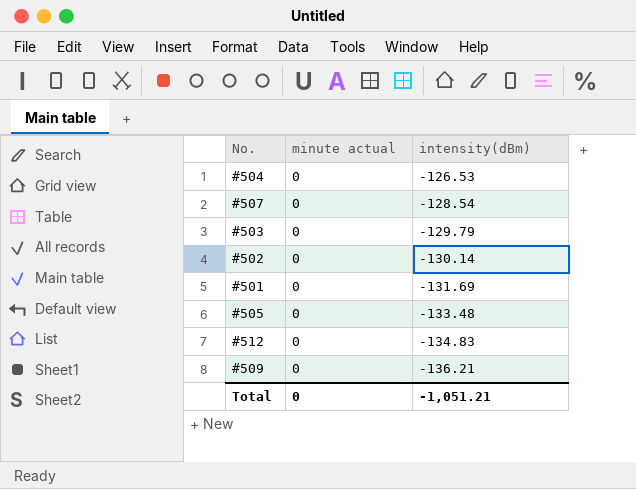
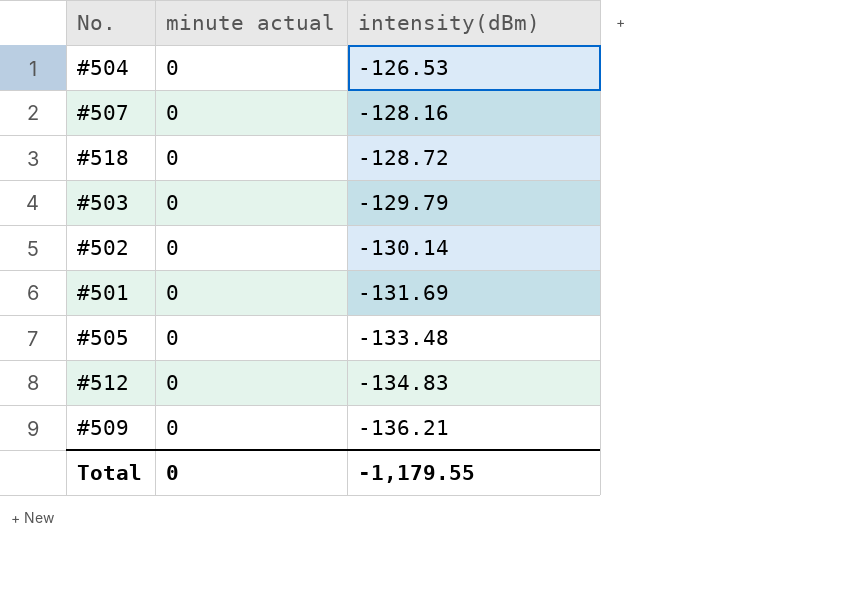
#507 | intensity(dBm): -128.54 -> -128.16
row #518: none -> 0 | -128.72
Total | intensity(dBm): -1,051.21 -> -1,179.55

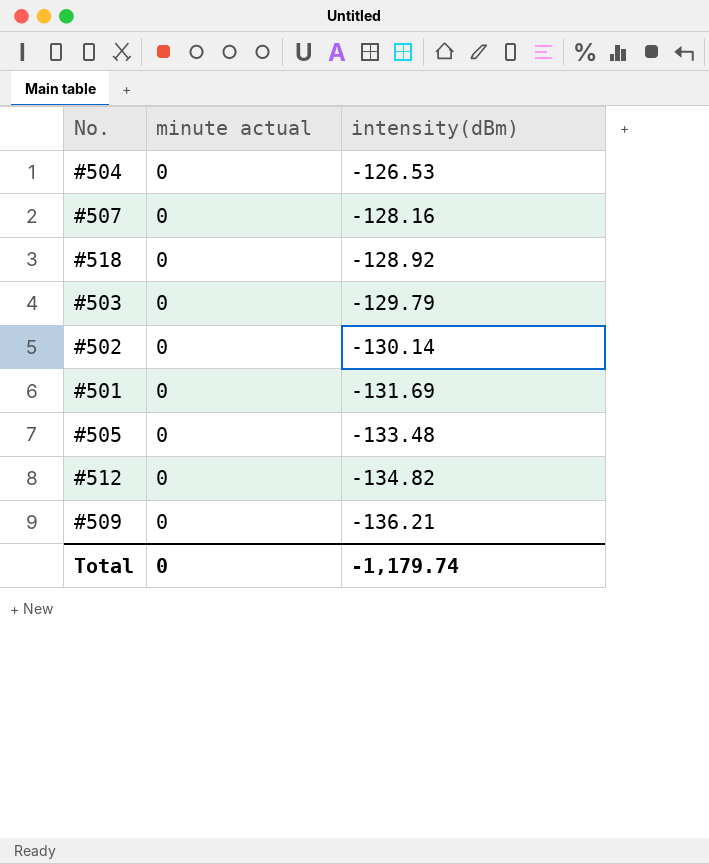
#518 | intensity(dBm): -128.72 -> -128.92
#512 | intensity(dBm): -134.83 -> -134.82
Total | intensity(dBm): -1,179.55 -> -1,179.74

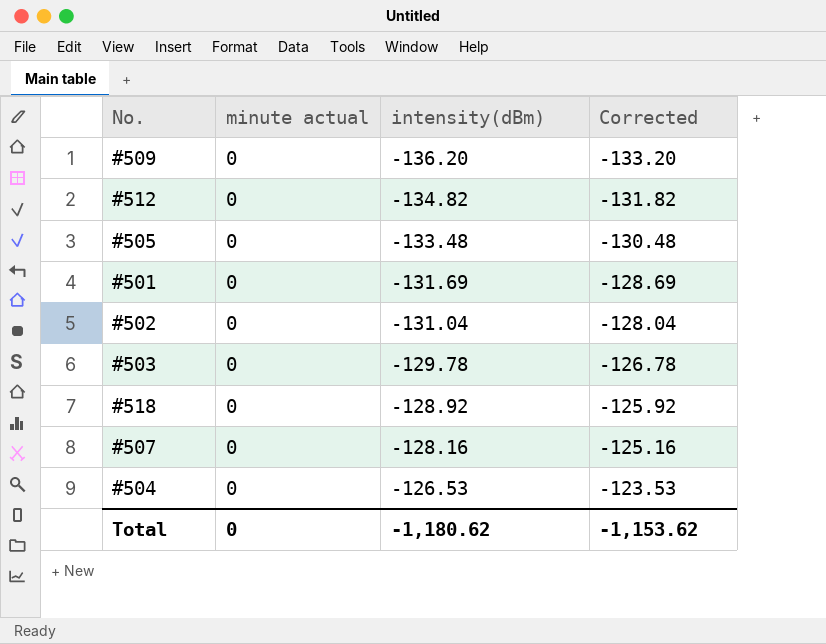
row order: intensity(dBm) descending -> intensity(dBm) ascending
column Corrected | formula: none -> [intensity(dBm)] + 3
#509 | intensity(dBm): -136.21 -> -136.20
#502 | intensity(dBm): -130.14 -> -131.04
#503 | intensity(dBm): -129.79 -> -129.78
Total | intensity(dBm): -1,179.74 -> -1,180.62

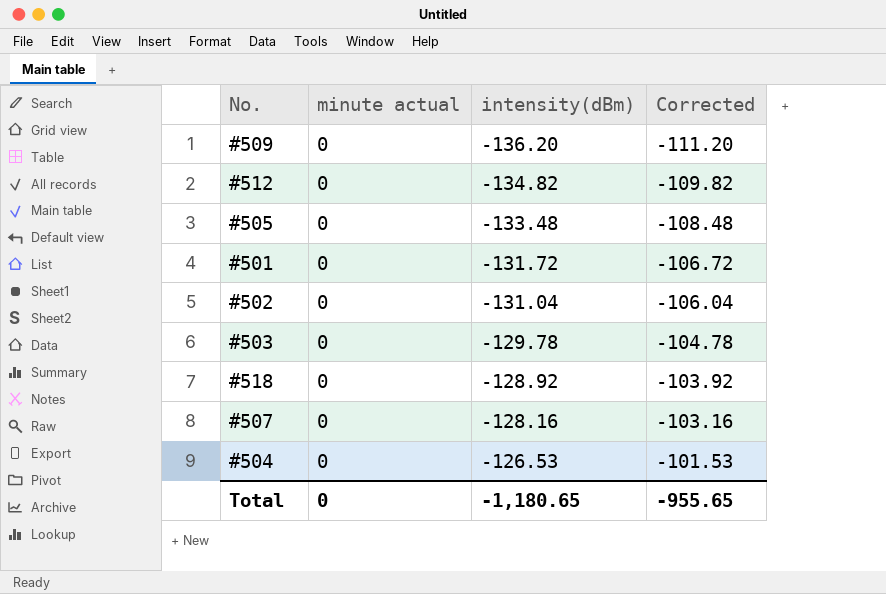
column Corrected | formula: [intensity(dBm)] + 3 -> [intensity(dBm)] + 25
#501 | intensity(dBm): -131.69 -> -131.72
Total | intensity(dBm): -1,180.62 -> -1,180.65
Total | Corrected: -1,153.62 -> -955.65

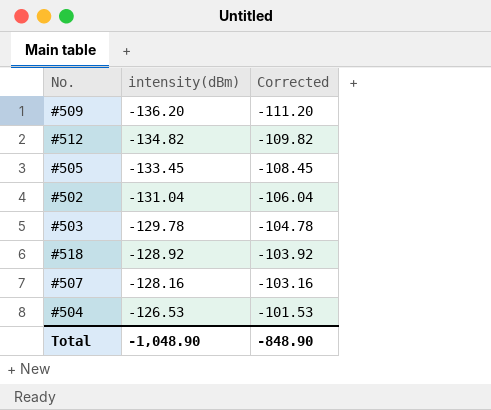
column minute actual | position: 2 -> none
row #501: 0 | -131.72 | -106.72 -> none
#505 | intensity(dBm): -133.48 -> -133.45
#505 | Corrected: -108.48 -> -108.45
Total | intensity(dBm): -1,180.65 -> -1,048.90
Total | Corrected: -955.65 -> -848.90

